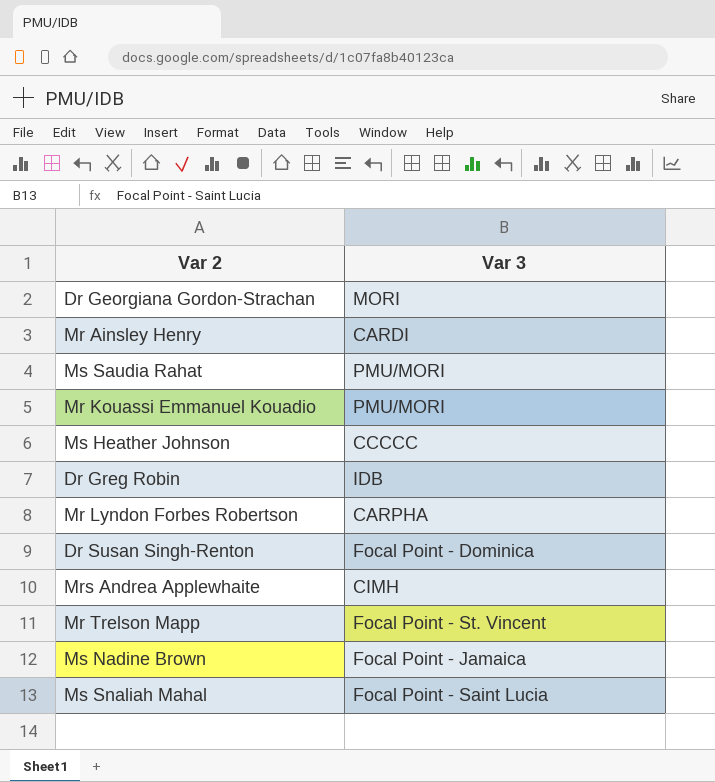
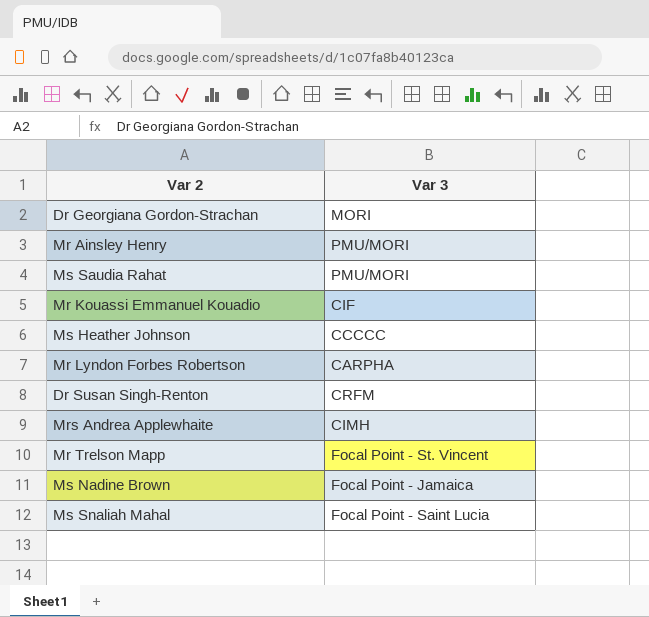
row Dr Greg Robin: IDB -> none
Mr Ainsley Henry | Var 3: CARDI -> PMU/MORI
Mr Kouassi Emmanuel Kouadio | Var 3: PMU/MORI -> CIF
Dr Susan Singh-Renton | Var 3: Focal Point - Dominica -> CRFM

